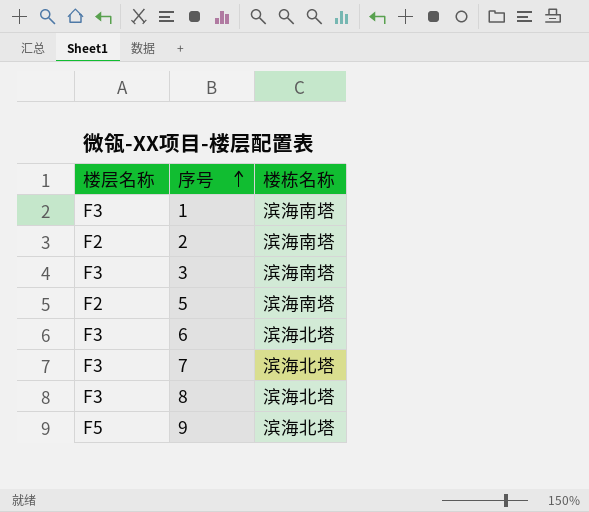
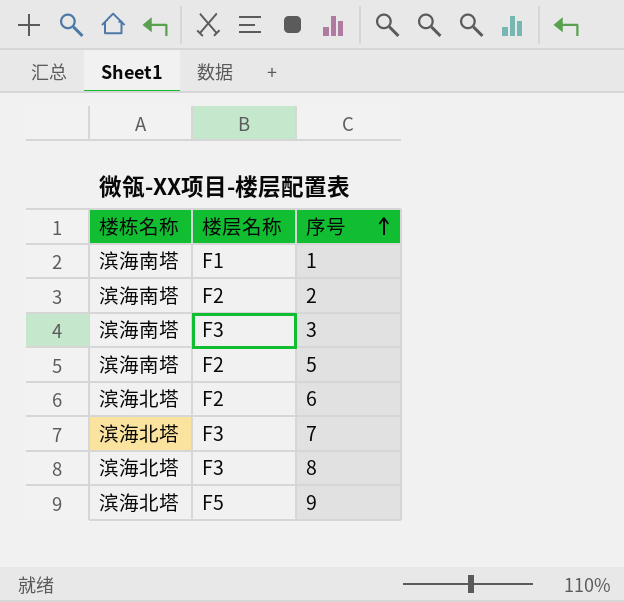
column 楼栋名称 | position: 3 -> 1
1 | 楼层名称: F3 -> F1
6 | 楼层名称: F3 -> F2

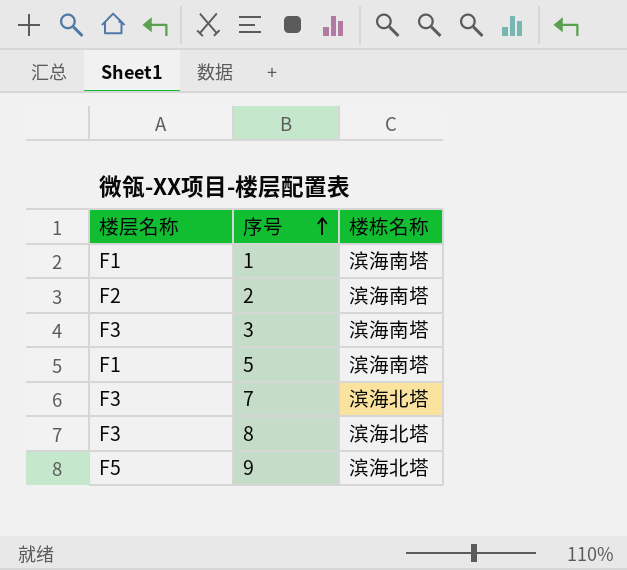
column 楼栋名称 | position: 1 -> 3
row 6: 滨海北塔 | F2 -> none
5 | 楼层名称: F2 -> F1

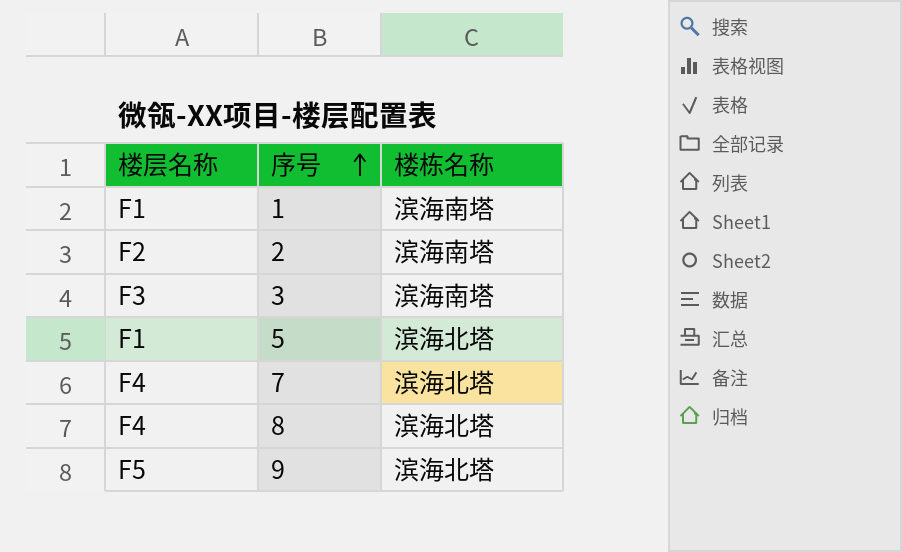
5 | 楼栋名称: 滨海南塔 -> 滨海北塔
7 | 楼层名称: F3 -> F4
8 | 楼层名称: F3 -> F4

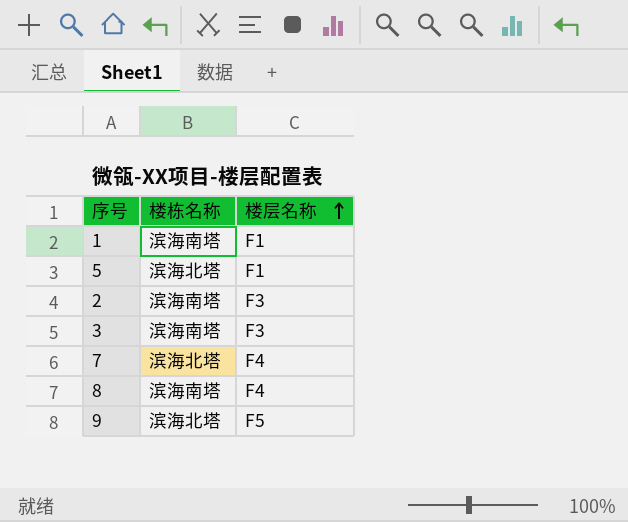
row order: 序号 ascending -> 楼层名称 ascending
column 楼层名称 | position: 1 -> 3
2 | 楼层名称: F2 -> F3
8 | 楼栋名称: 滨海北塔 -> 滨海南塔

